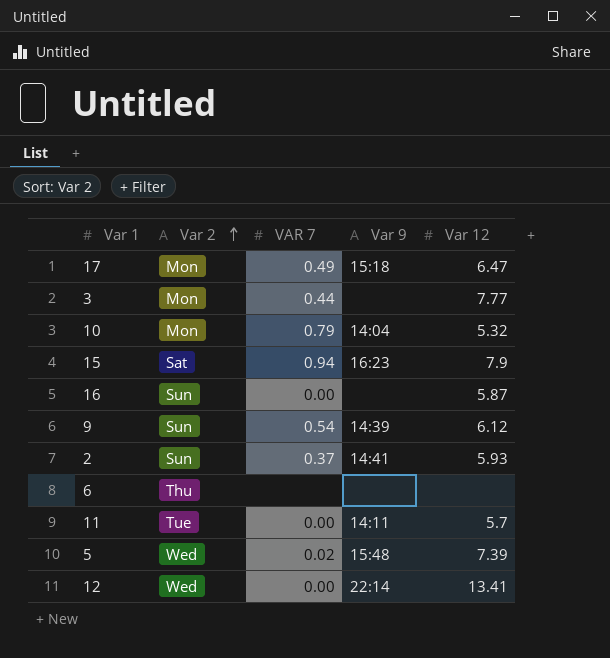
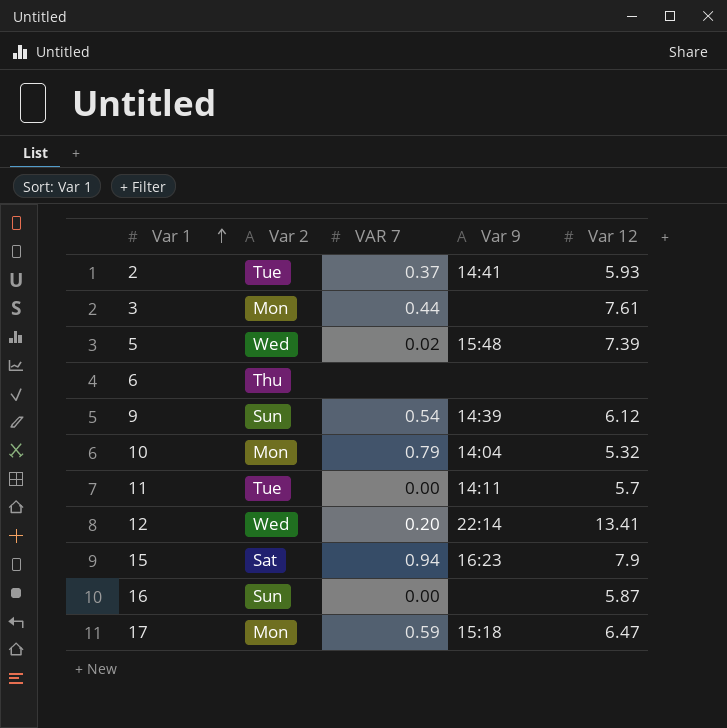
row order: Var 2 ascending -> Var 1 ascending
2 | Var 2: Sun -> Tue
3 | Var 12: 7.77 -> 7.61
12 | VAR 7: 0.00 -> 0.20
17 | VAR 7: 0.49 -> 0.59

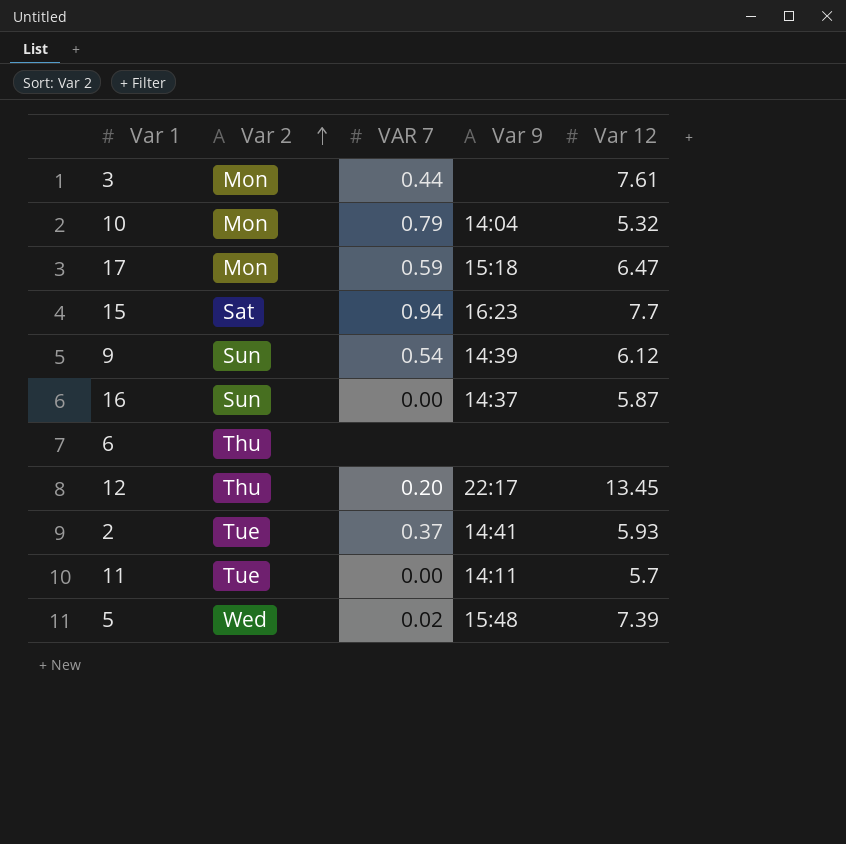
row order: Var 1 ascending -> Var 2 ascending
15 | Var 12: 7.9 -> 7.7
16 | Var 9: none -> 14:37
12 | Var 2: Wed -> Thu
12 | Var 9: 22:14 -> 22:17
12 | Var 12: 13.41 -> 13.45

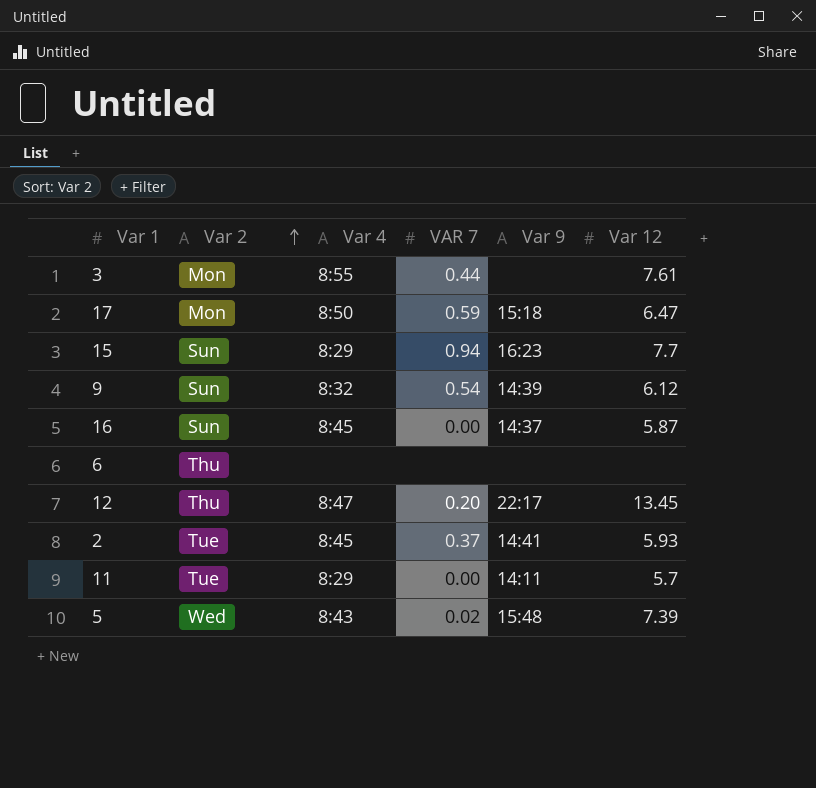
column Var 4 | position: none -> 3
row 10: Mon | 0.79 | 14:04 | 5.32 -> none
15 | Var 2: Sat -> Sun

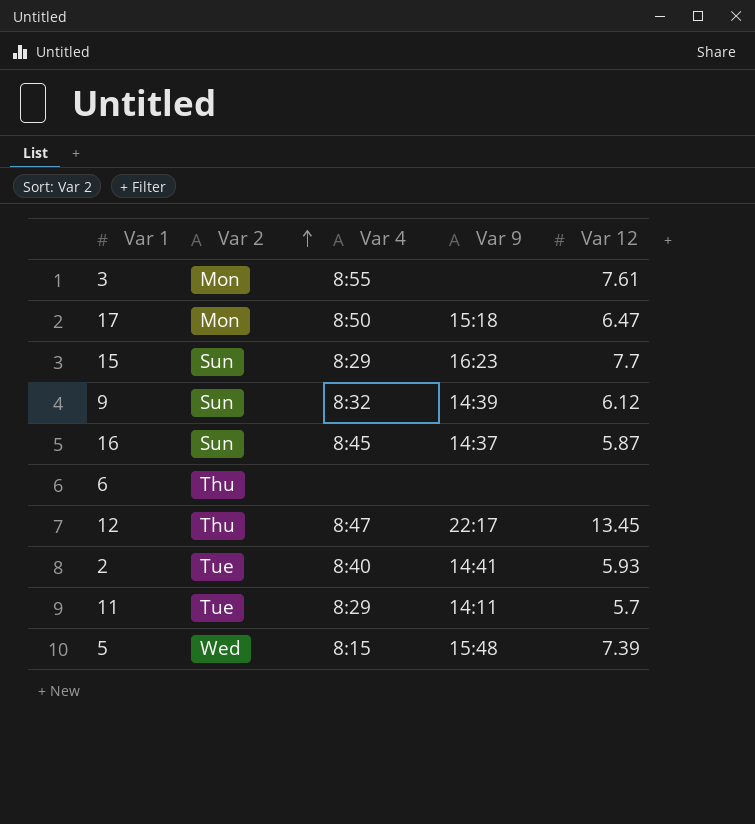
column VAR 7 | position: 4 -> none
2 | Var 4: 8:45 -> 8:40
5 | Var 4: 8:43 -> 8:15

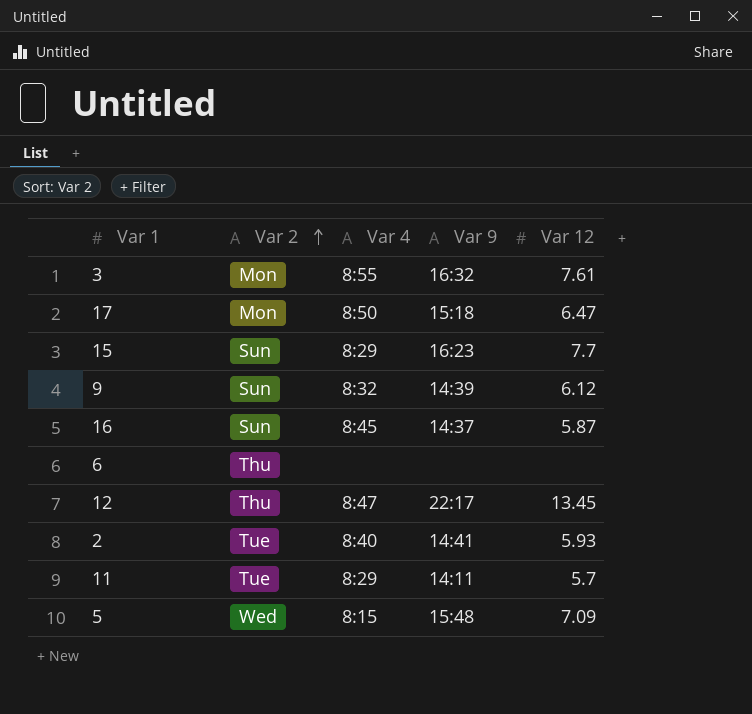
3 | Var 9: none -> 16:32
5 | Var 12: 7.39 -> 7.09

